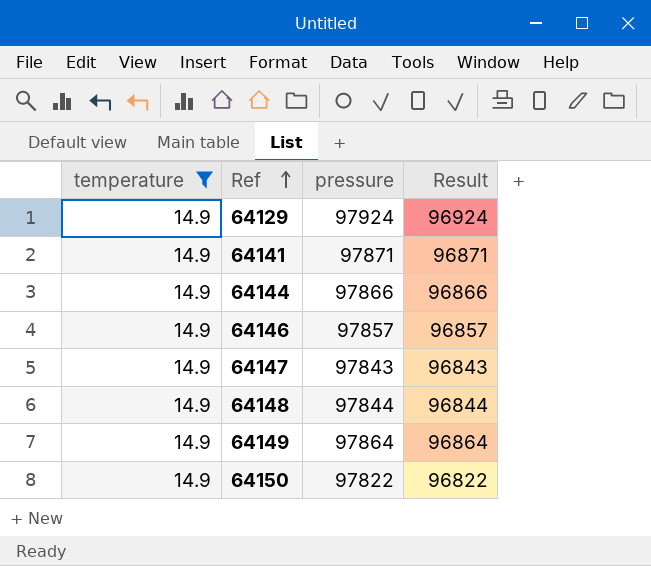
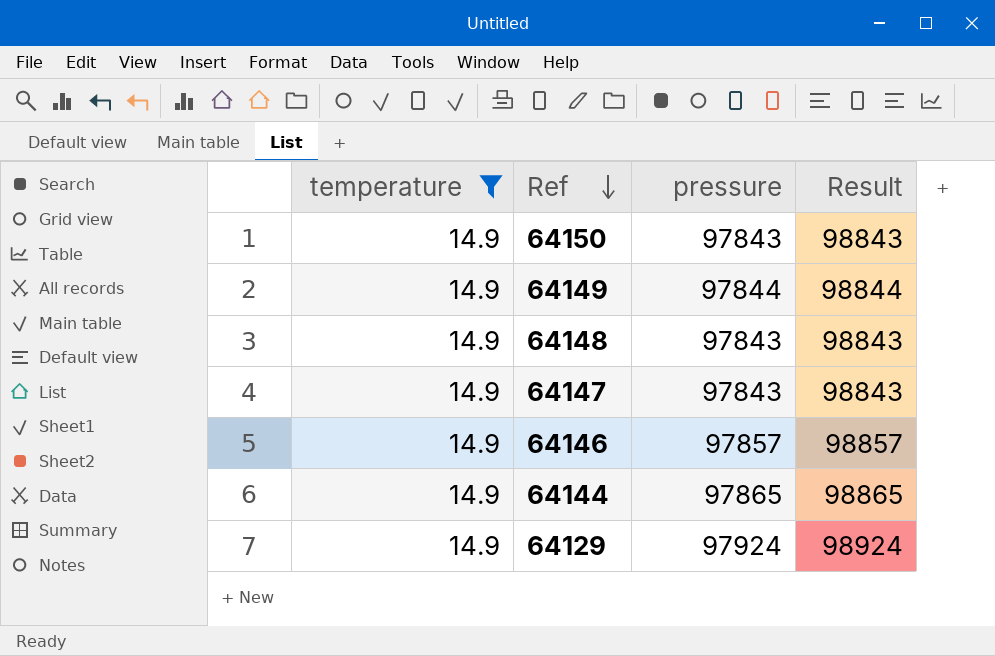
row order: Ref ascending -> Ref descending
column Result | formula: [pressure] - 1000 -> [pressure] + 1000
row 64141: 14.9 | 97871 | 96871 -> none
64150 | pressure: 97822 -> 97843
64149 | pressure: 97864 -> 97844
64148 | pressure: 97844 -> 97843
64144 | pressure: 97866 -> 97865

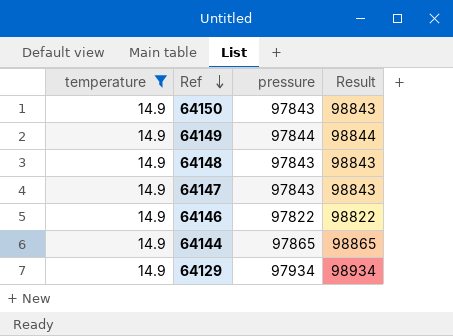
64146 | pressure: 97857 -> 97822
64146 | Result: 98857 -> 98822
64129 | pressure: 97924 -> 97934
64129 | Result: 98924 -> 98934

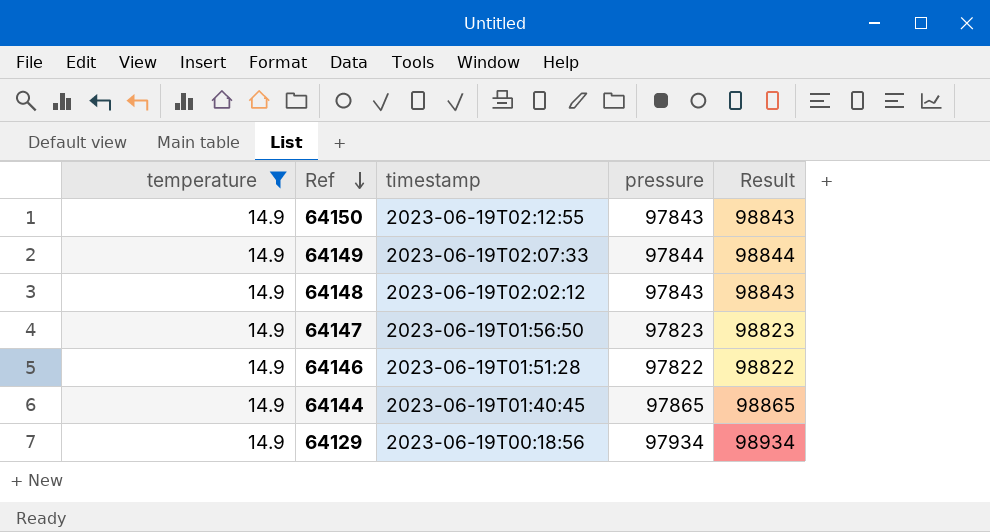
column timestamp | position: none -> 3
64147 | pressure: 97843 -> 97823
64147 | Result: 98843 -> 98823

